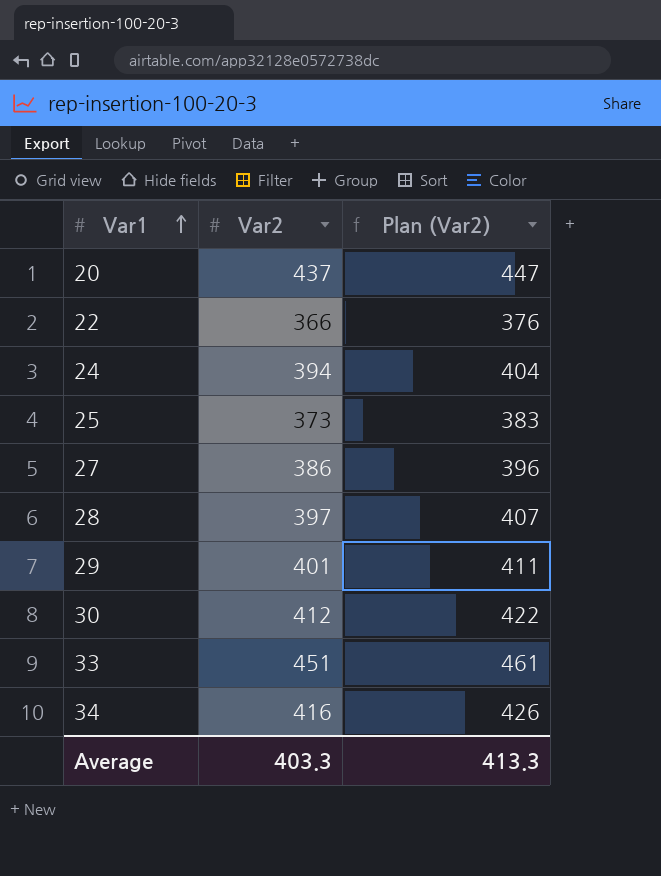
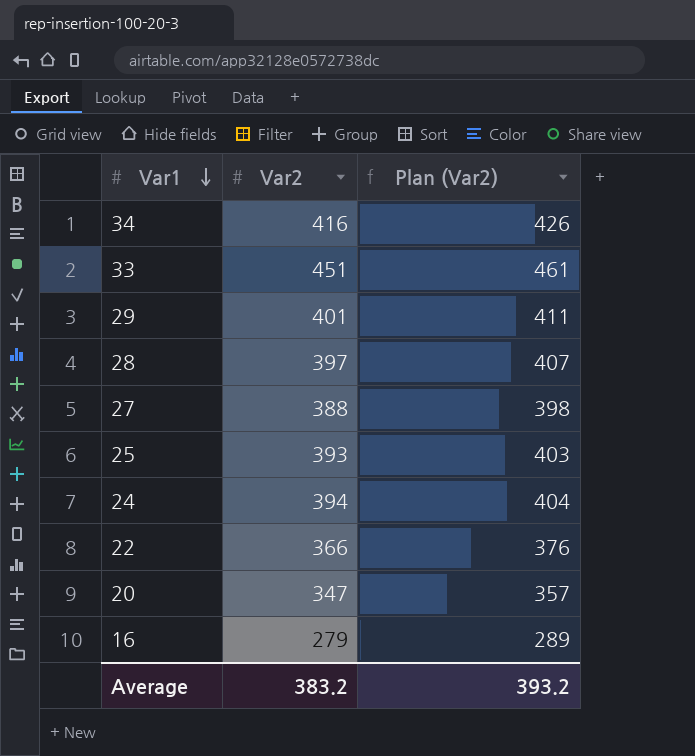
row order: Var1 ascending -> Var1 descending
row 30: 412 | 422 -> none
27 | Var2: 386 -> 388
27 | Plan (Var2): 396 -> 398
25 | Var2: 373 -> 393
25 | Plan (Var2): 383 -> 403
20 | Var2: 437 -> 347
20 | Plan (Var2): 447 -> 357
row 16: none -> 279 | 289
Average | Var2: 403.3 -> 383.2
Average | Plan (Var2): 413.3 -> 393.2

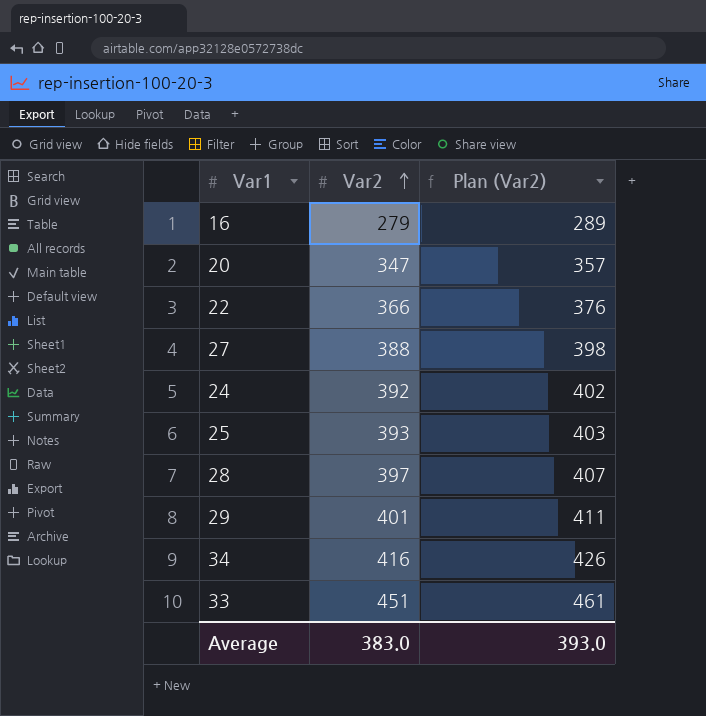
row order: Var1 descending -> Var2 ascending
24 | Var2: 394 -> 392
24 | Plan (Var2): 404 -> 402
Average | Var2: 383.2 -> 383.0
Average | Plan (Var2): 393.2 -> 393.0

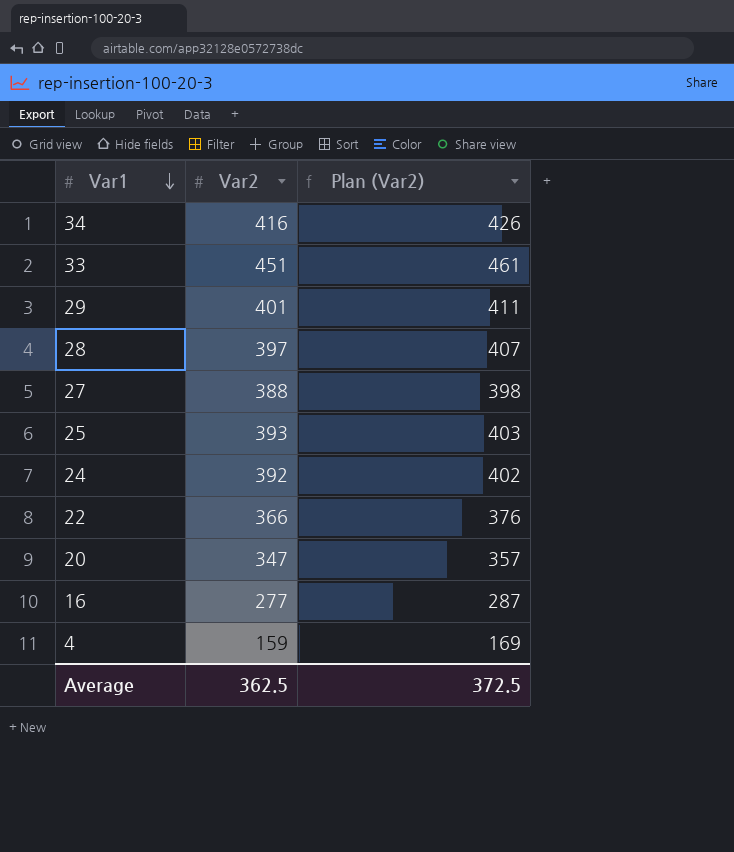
row order: Var2 ascending -> Var1 descending
16 | Var2: 279 -> 277
16 | Plan (Var2): 289 -> 287
row 4: none -> 159 | 169
Average | Var2: 383.0 -> 362.5
Average | Plan (Var2): 393.0 -> 372.5

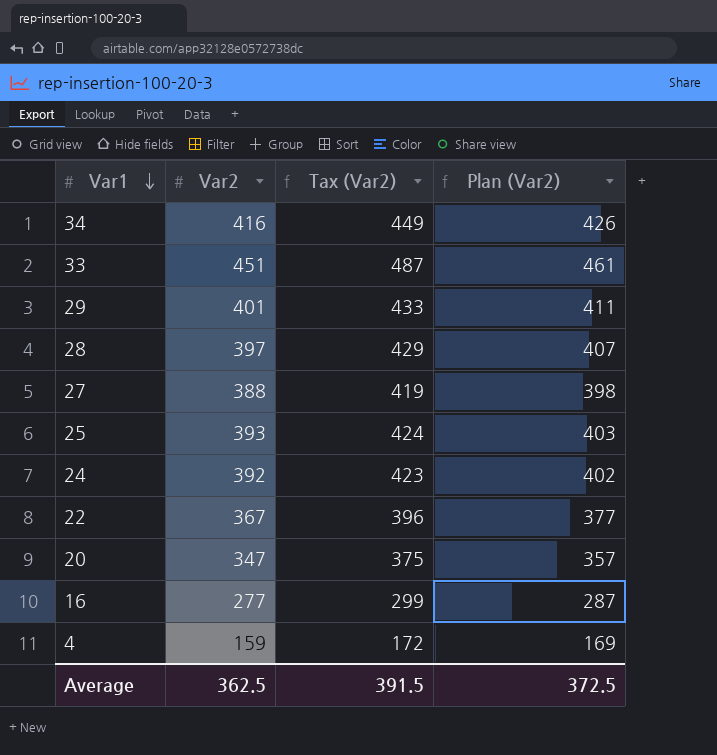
column Tax (Var2) | formula: none -> [Var2] * 1.08
22 | Var2: 366 -> 367
22 | Plan (Var2): 376 -> 377

